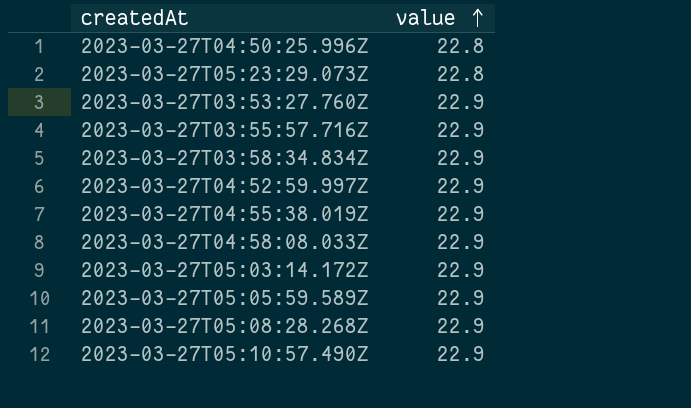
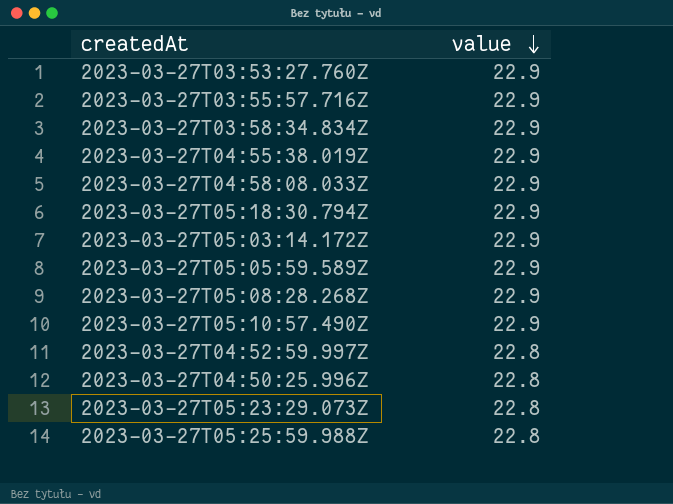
row order: value ascending -> value descending
row 2023-03-27T05:18:30.794Z: none -> 22.9
2023-03-27T04:52:59.997Z | value: 22.9 -> 22.8
row 2023-03-27T05:25:59.988Z: none -> 22.8

